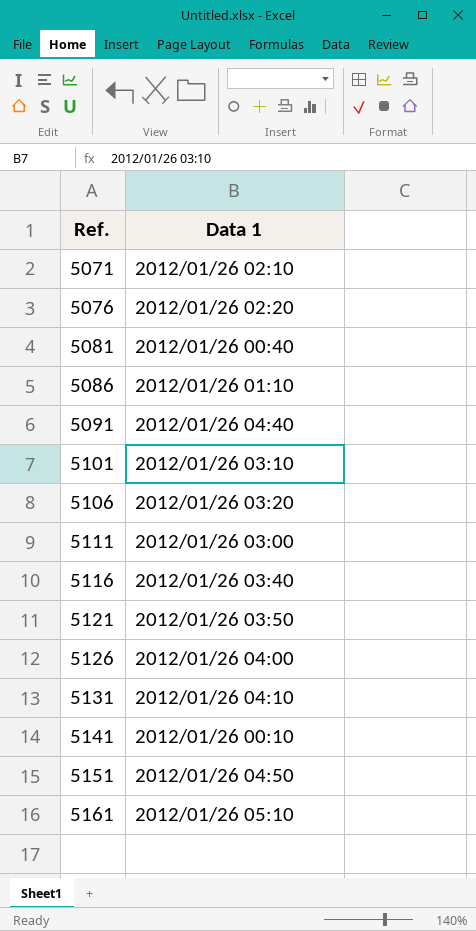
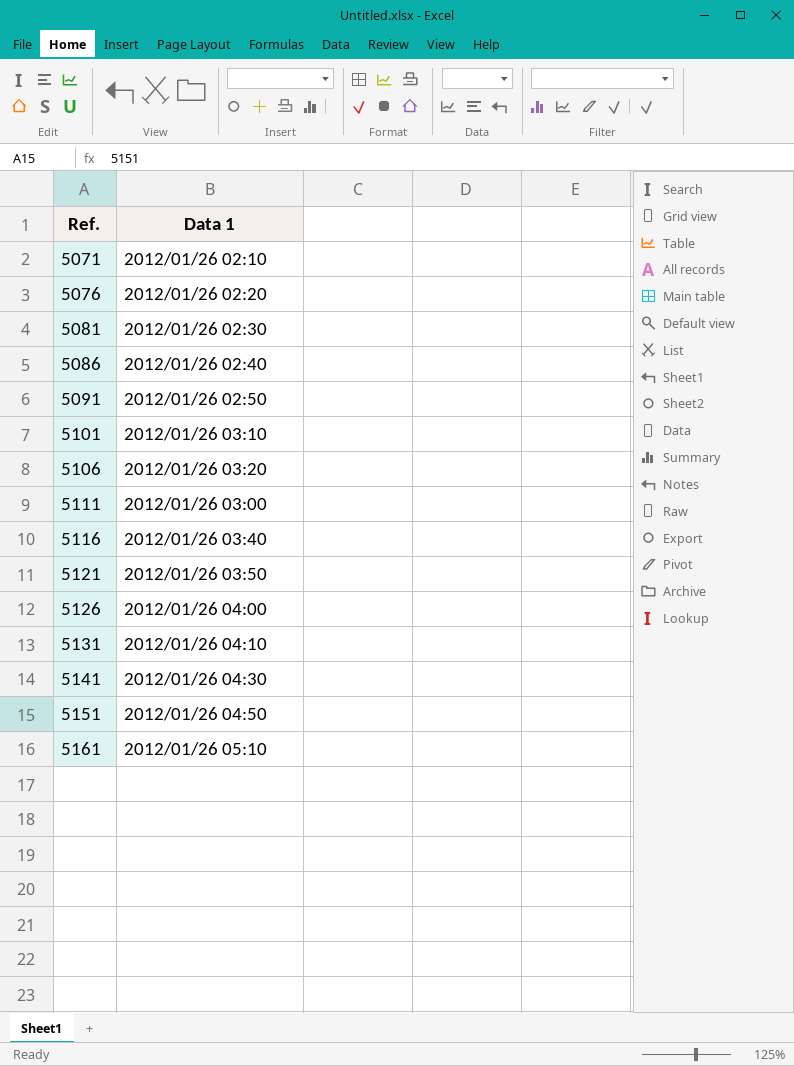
5081 | Data 1: 2012/01/26 00:40 -> 2012/01/26 02:30
5086 | Data 1: 2012/01/26 01:10 -> 2012/01/26 02:40
5091 | Data 1: 2012/01/26 04:40 -> 2012/01/26 02:50
5141 | Data 1: 2012/01/26 00:10 -> 2012/01/26 04:30

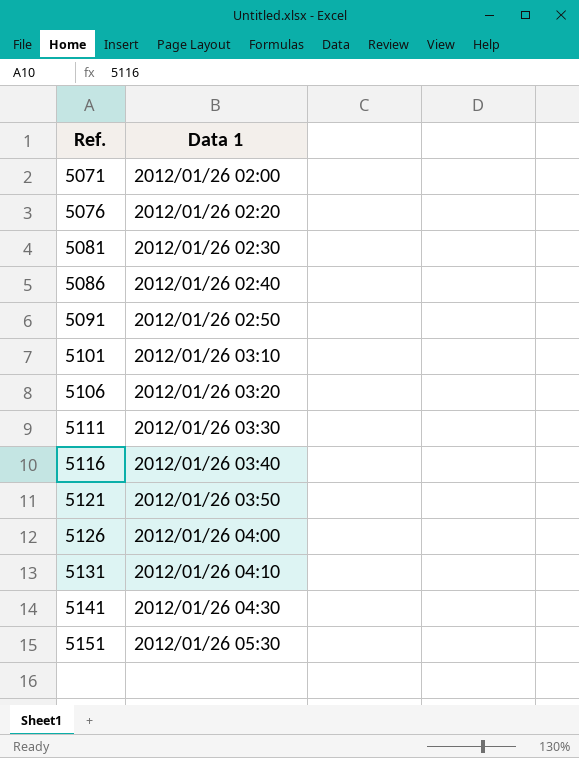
row 5161: 2012/01/26 05:10 -> none
5071 | Data 1: 2012/01/26 02:10 -> 2012/01/26 02:00
5111 | Data 1: 2012/01/26 03:00 -> 2012/01/26 03:30
5151 | Data 1: 2012/01/26 04:50 -> 2012/01/26 05:30

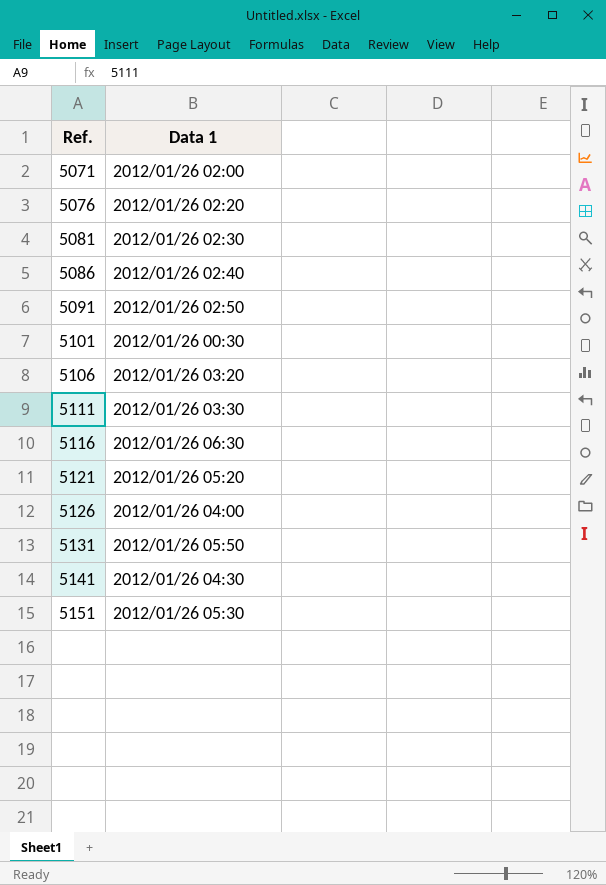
5101 | Data 1: 2012/01/26 03:10 -> 2012/01/26 00:30
5116 | Data 1: 2012/01/26 03:40 -> 2012/01/26 06:30
5121 | Data 1: 2012/01/26 03:50 -> 2012/01/26 05:20
5131 | Data 1: 2012/01/26 04:10 -> 2012/01/26 05:50

